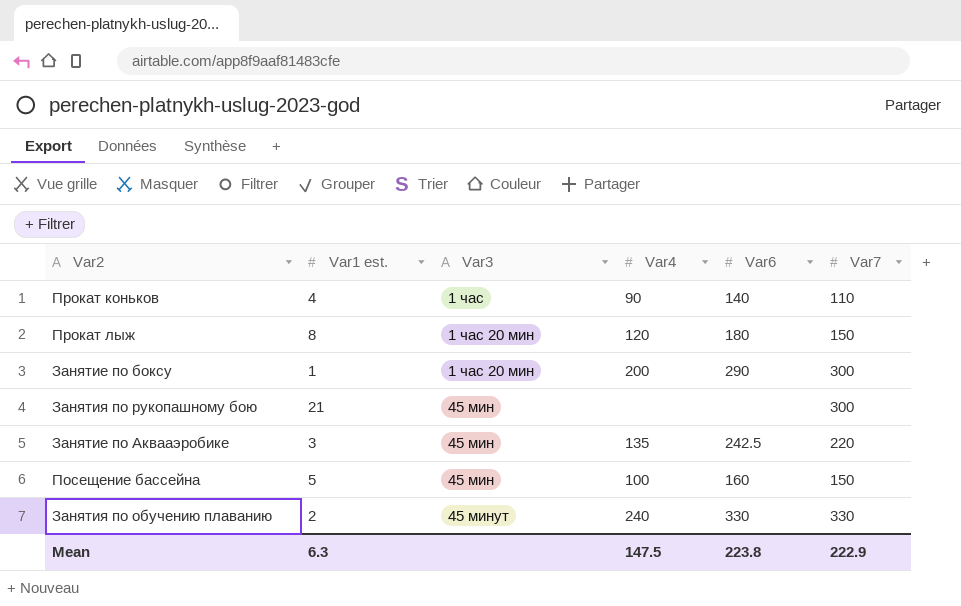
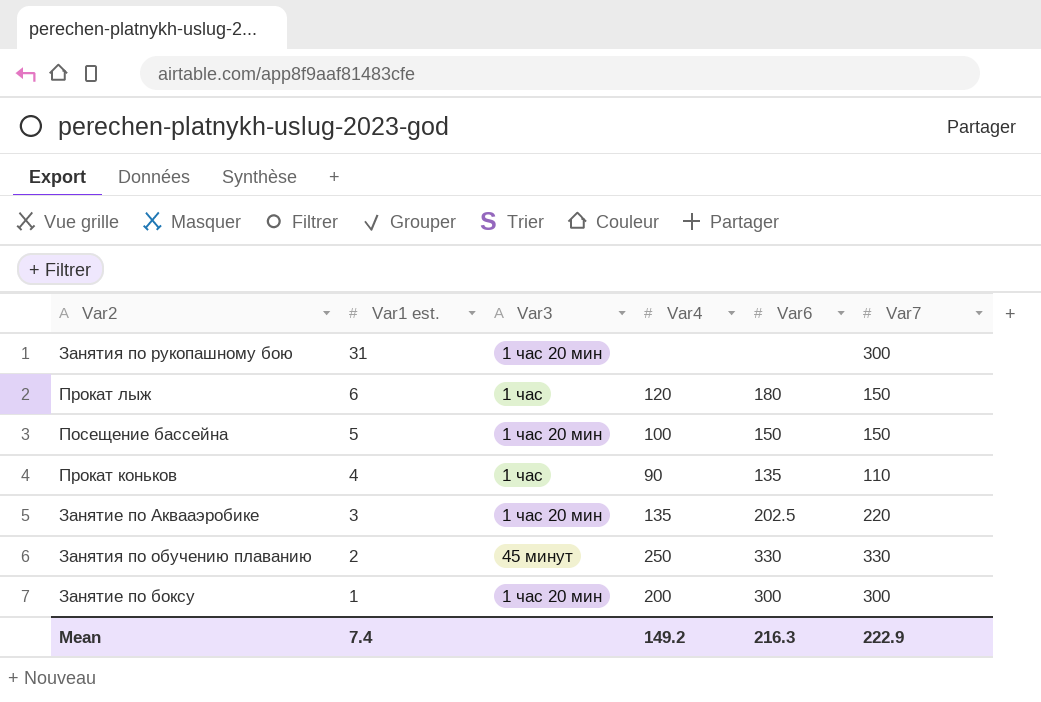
row order: Var3 ascending -> Var1 est. descending
Занятия по рукопашному бою | Var1 est.: 21 -> 31
Занятия по рукопашному бою | Var3: 45 мин -> 1 час 20 мин
Прокат лыж | Var1 est.: 8 -> 6
Прокат лыж | Var3: 1 час 20 мин -> 1 час
Посещение бассейна | Var3: 45 мин -> 1 час 20 мин
Посещение бассейна | Var6: 160 -> 150
Прокат коньков | Var6: 140 -> 135
Занятие по Аквааэробике | Var3: 45 мин -> 1 час 20 мин
Занятие по Аквааэробике | Var6: 242.5 -> 202.5
Занятия по обучению плаванию | Var4: 240 -> 250
Занятие по боксу | Var6: 290 -> 300
Mean | Var1 est.: 6.3 -> 7.4
Mean | Var4: 147.5 -> 149.2
Mean | Var6: 223.8 -> 216.3

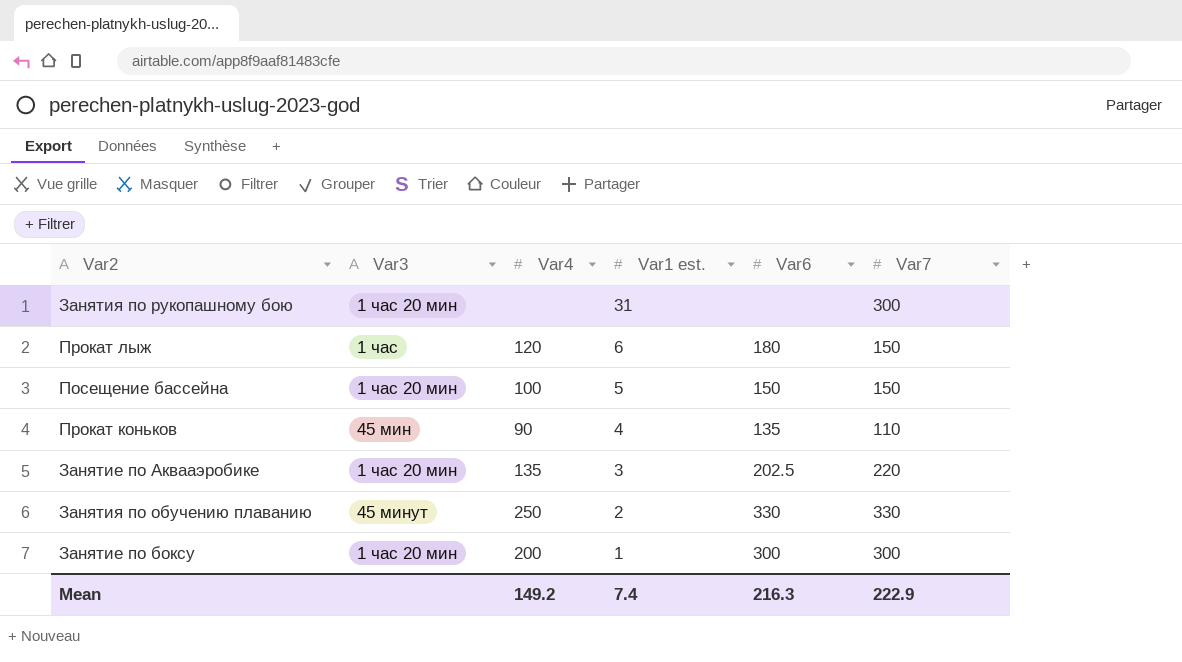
column Var1 est. | position: 2 -> 4
Прокат коньков | Var3: 1 час -> 45 мин

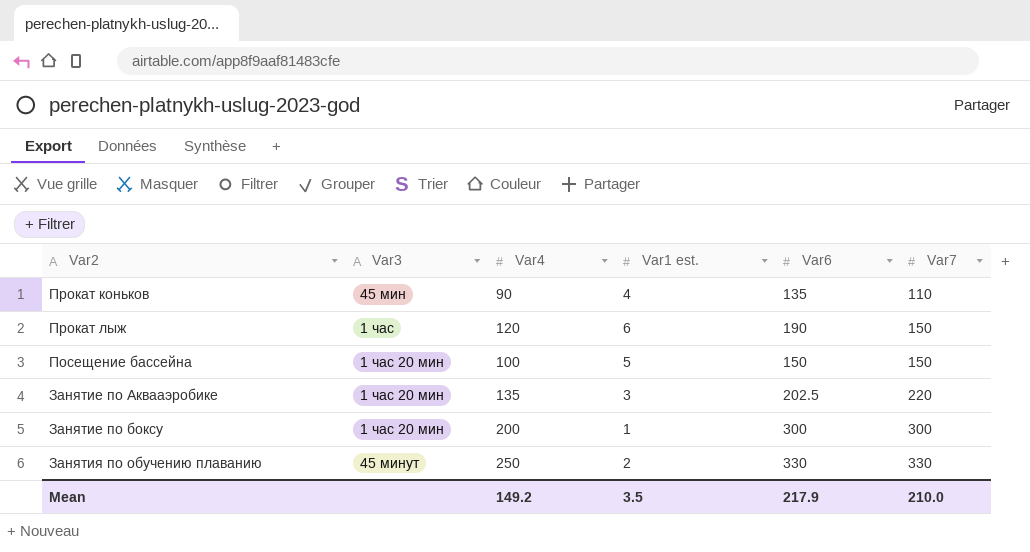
row order: Var1 est. descending -> Var7 ascending
row Занятия по рукопашному бою: 1 час 20 мин | none | 31 | none | 300 -> none
Прокат лыж | Var6: 180 -> 190
Mean | Var1 est.: 7.4 -> 3.5
Mean | Var6: 216.3 -> 217.9
Mean | Var7: 222.9 -> 210.0

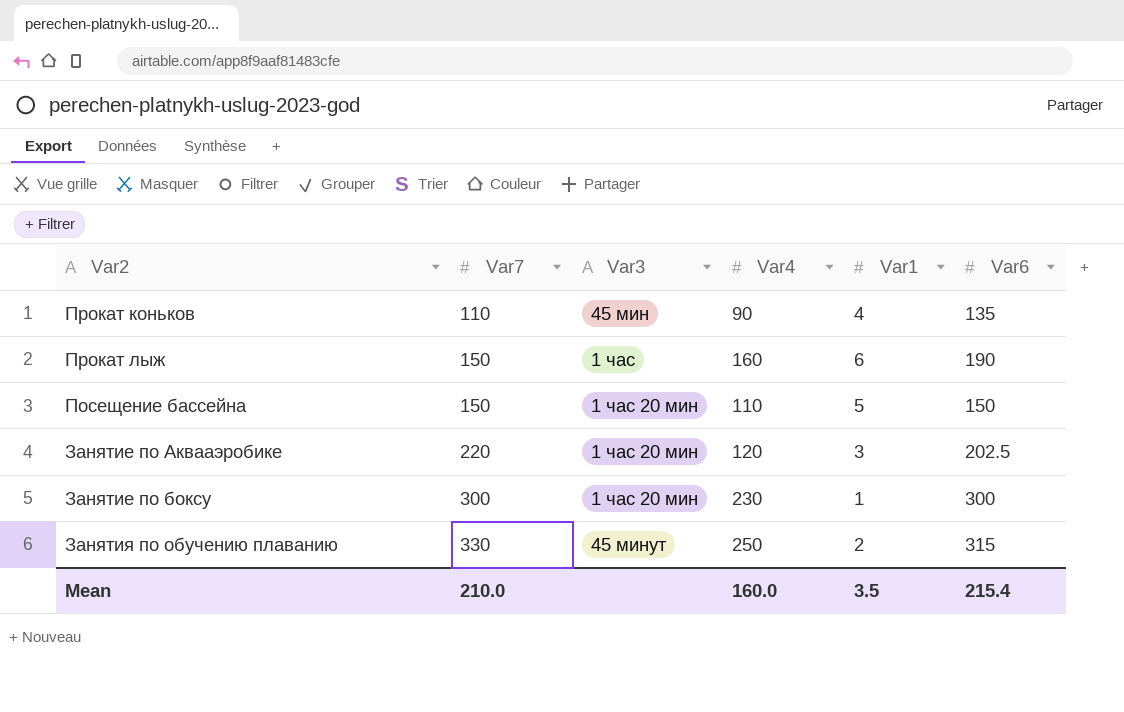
column Var7 | position: 6 -> 2
column name: Var1 est. -> Var1
Прокат лыж | Var4: 120 -> 160
Посещение бассейна | Var4: 100 -> 110
Занятие по Аквааэробике | Var4: 135 -> 120
Занятие по боксу | Var4: 200 -> 230
Занятия по обучению плаванию | Var6: 330 -> 315
Mean | Var4: 149.2 -> 160.0
Mean | Var6: 217.9 -> 215.4

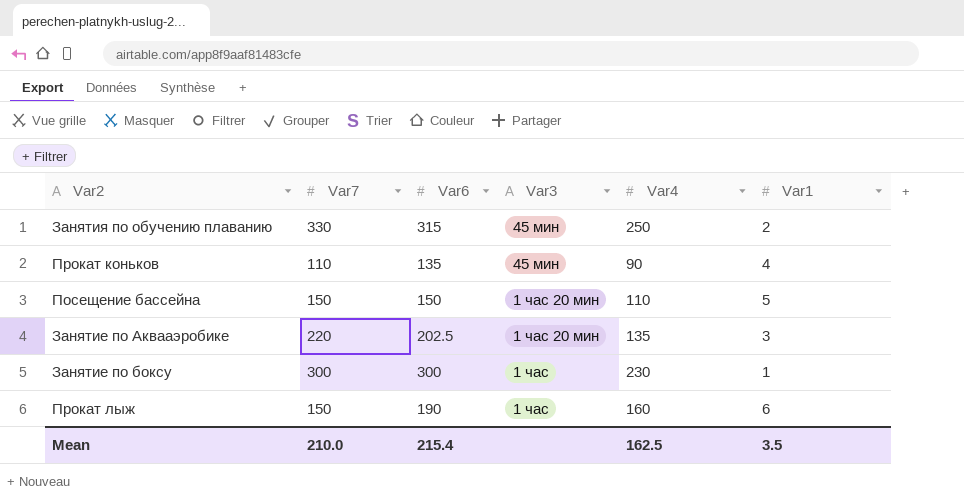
row order: Var7 ascending -> Var3 descending
column Var6 | position: 6 -> 3
Занятия по обучению плаванию | Var3: 45 минут -> 45 мин
Занятие по Аквааэробике | Var4: 120 -> 135
Занятие по боксу | Var3: 1 час 20 мин -> 1 час
Mean | Var4: 160.0 -> 162.5

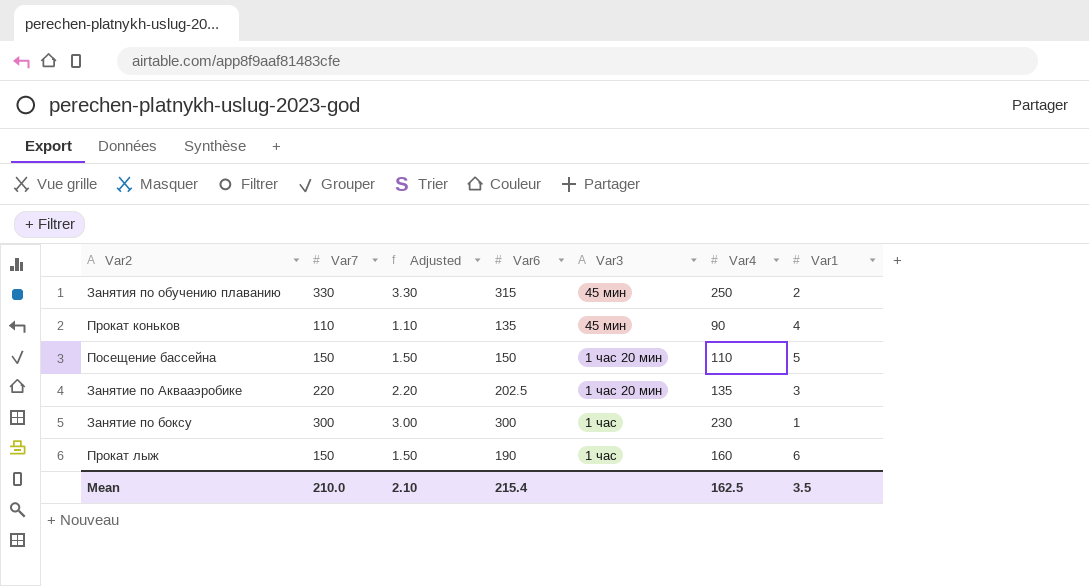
column Adjusted | formula: none -> [Var7] * 0.01

